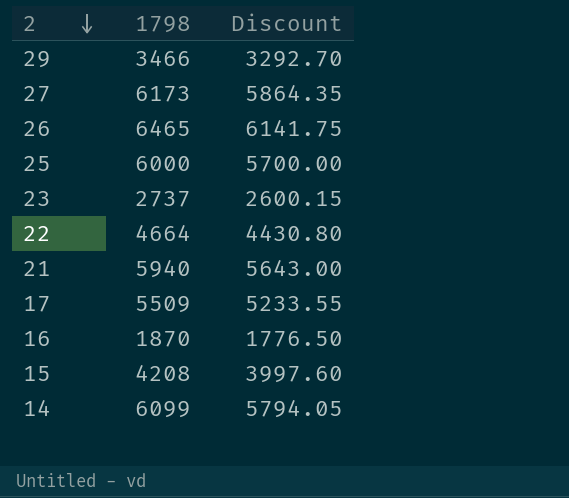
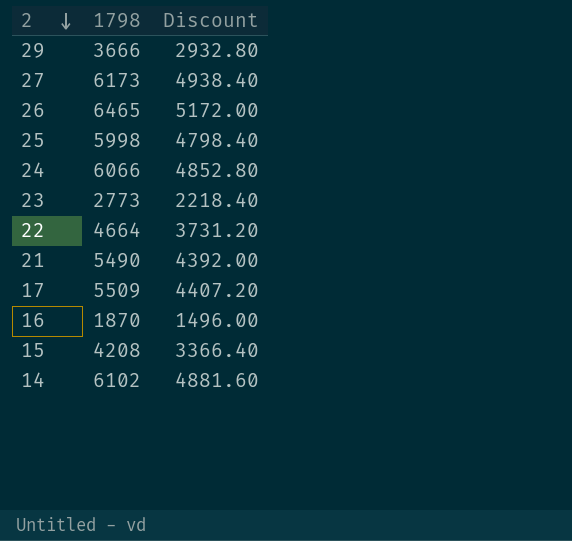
column Discount | formula: [1798] * 0.95 -> [1798] * 0.8
29 | 1798: 3466 -> 3666
25 | 1798: 6000 -> 5998
row 24: none -> 6066 | 4852.80
23 | 1798: 2737 -> 2773
21 | 1798: 5940 -> 5490
14 | 1798: 6099 -> 6102

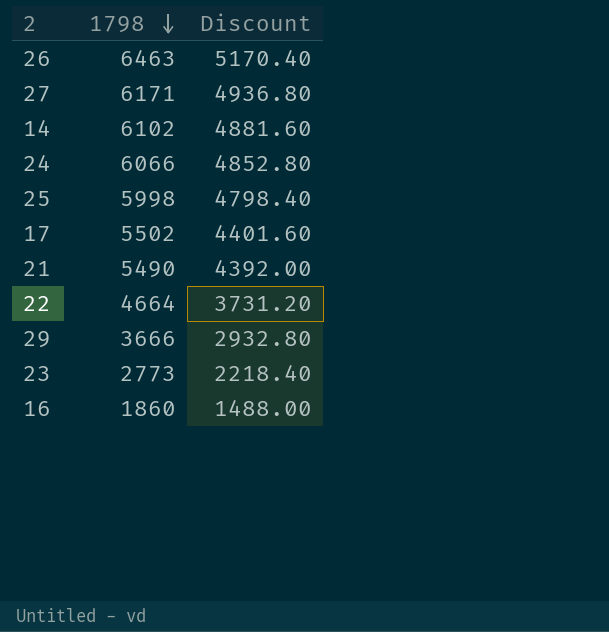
row order: 2 descending -> 1798 descending
row 15: 4208 | 3366.40 -> none
26 | 1798: 6465 -> 6463
26 | Discount: 5172.00 -> 5170.40
27 | 1798: 6173 -> 6171
27 | Discount: 4938.40 -> 4936.80
17 | 1798: 5509 -> 5502
17 | Discount: 4407.20 -> 4401.60
16 | 1798: 1870 -> 1860
16 | Discount: 1496.00 -> 1488.00

